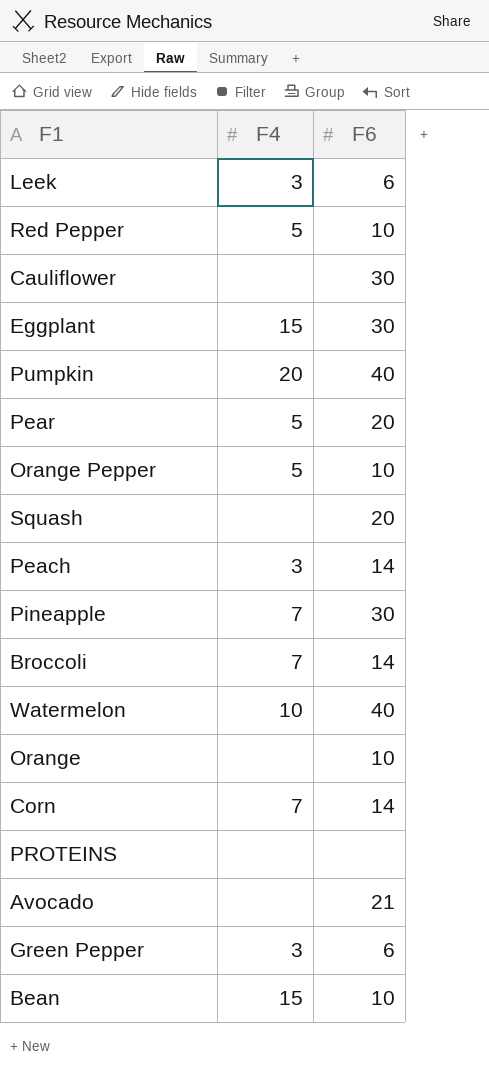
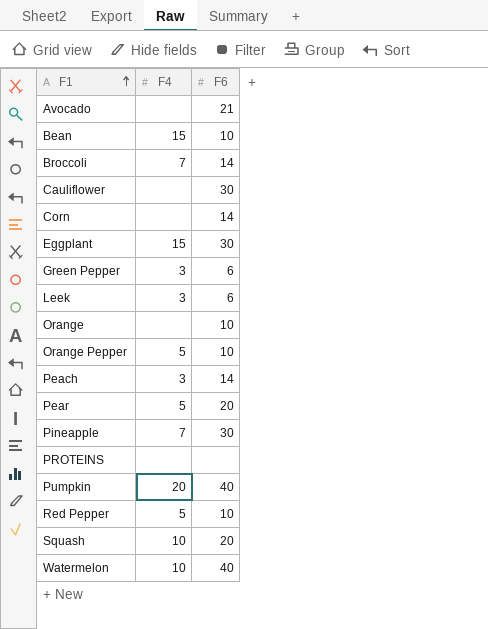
row order: none -> F1 ascending
Corn | F4: 7 -> none
Squash | F4: none -> 10

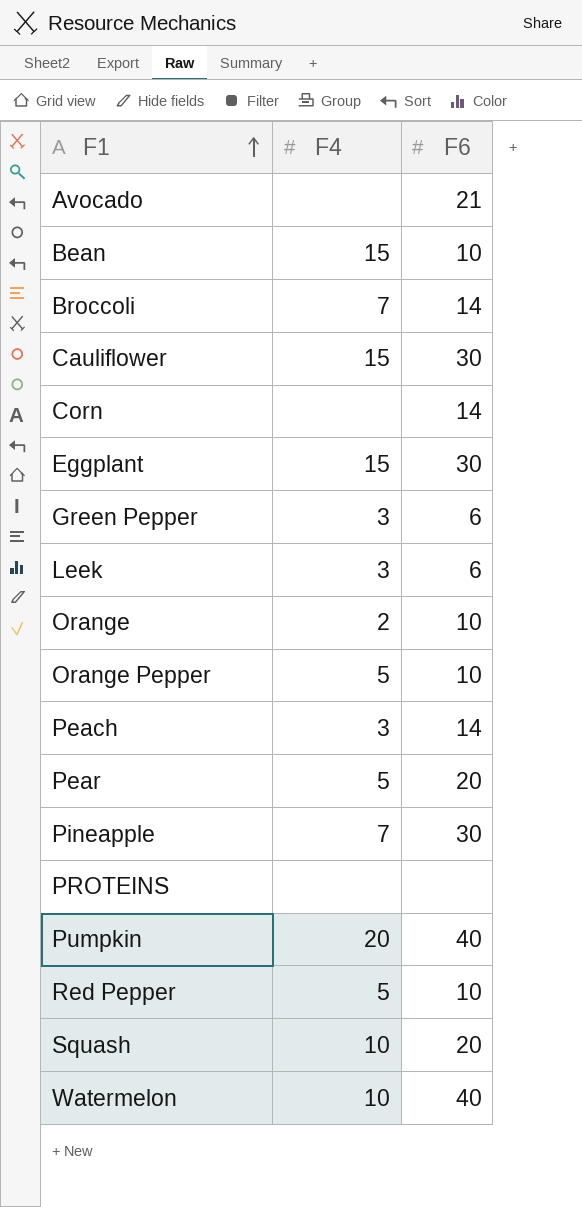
Cauliflower | F4: none -> 15
Orange | F4: none -> 2

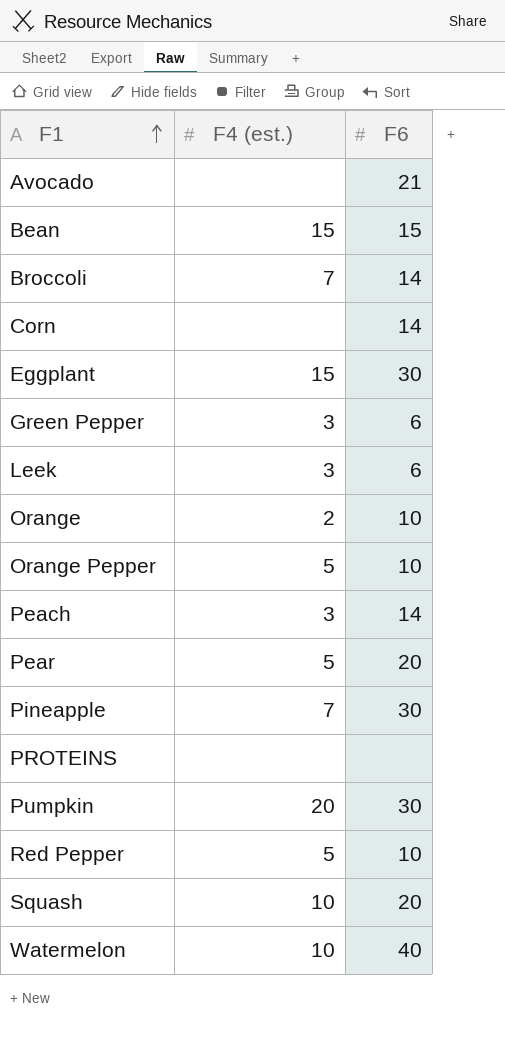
column name: F4 -> F4 (est.)
row Cauliflower: 15 | 30 -> none
Bean | F6: 10 -> 15
Pumpkin | F6: 40 -> 30

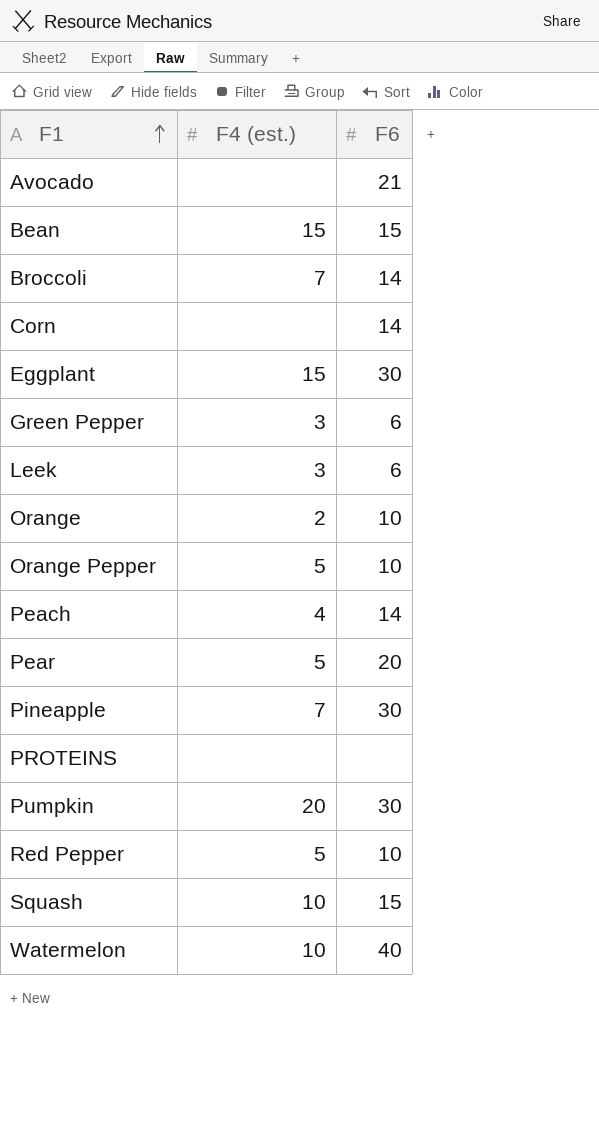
Peach | F4 (est.): 3 -> 4
Squash | F6: 20 -> 15

